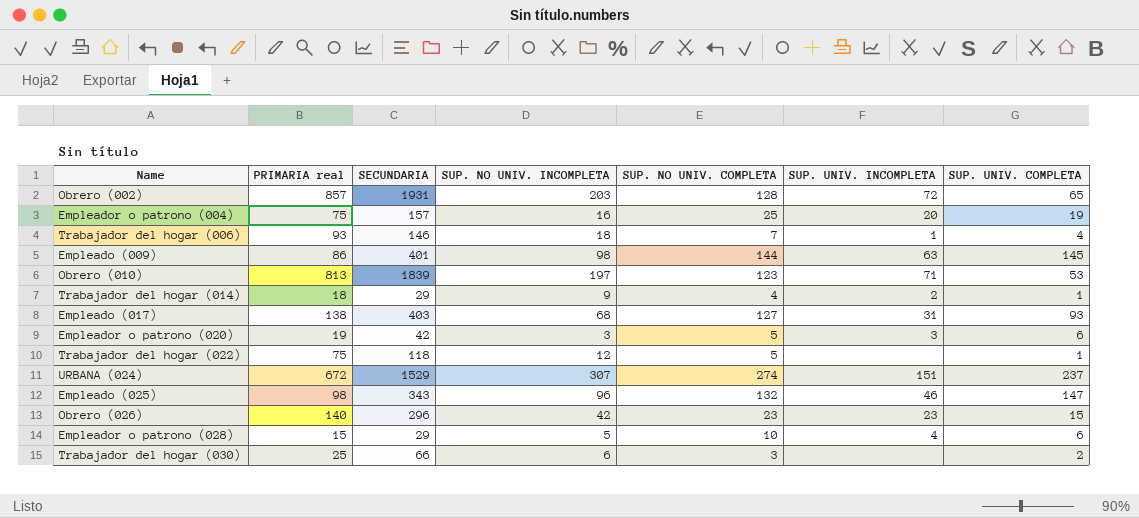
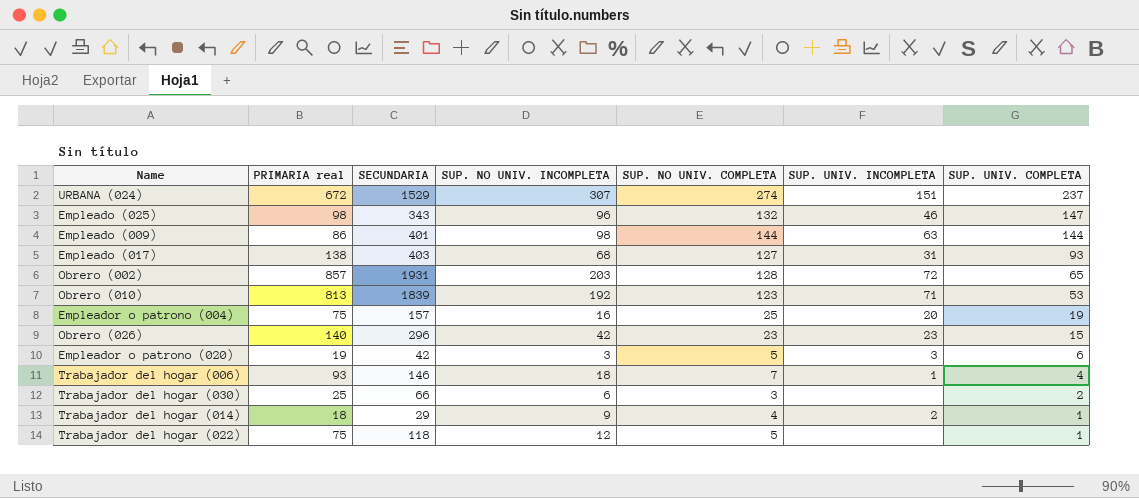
row order: none -> SUP. UNIV. COMPLETA descending
row Empleador o patrono (028): 15 | 29 | 5 | 10 | 4 | 6 -> none
Empleado (009) | SUP. UNIV. COMPLETA: 145 -> 144
Obrero (010) | SUP. NO UNIV. INCOMPLETA: 197 -> 192

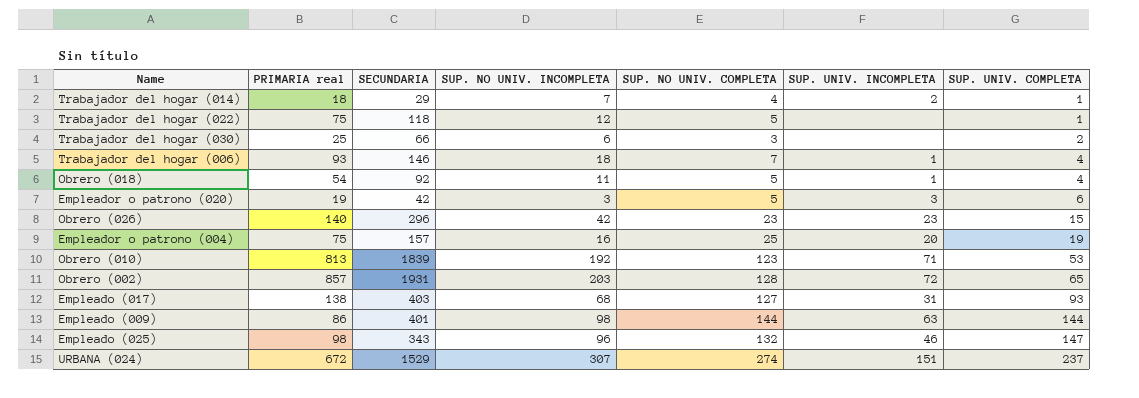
row order: SUP. UNIV. COMPLETA descending -> SUP. UNIV. COMPLETA ascending
Trabajador del hogar (014) | SUP. NO UNIV. INCOMPLETA: 9 -> 7
row Obrero (018): none -> 54 | 92 | 11 | 5 | 1 | 4

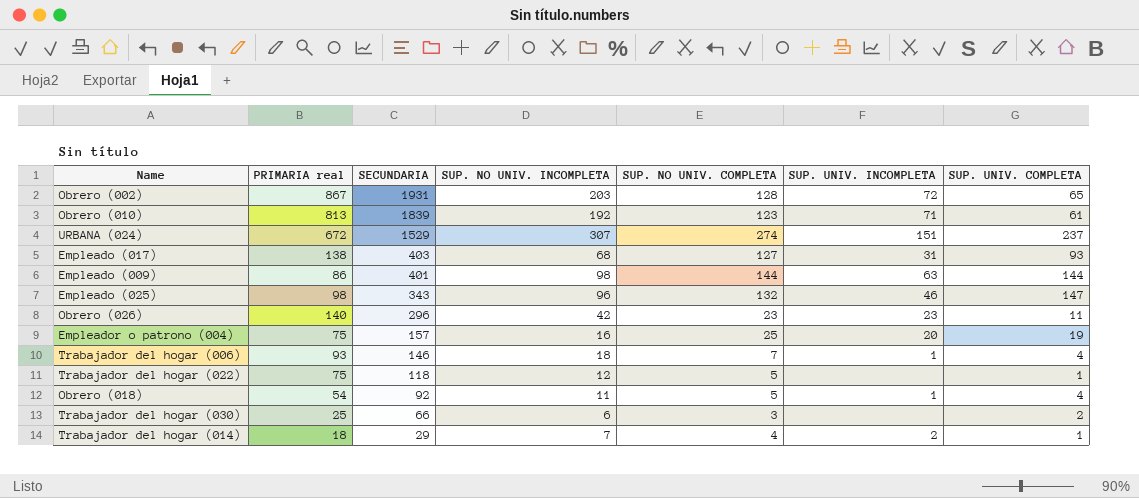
row order: SUP. UNIV. COMPLETA ascending -> SECUNDARIA descending
row Empleador o patrono (020): 19 | 42 | 3 | 5 | 3 | 6 -> none
Obrero (002) | PRIMARIA real: 857 -> 867
Obrero (010) | SUP. UNIV. COMPLETA: 53 -> 61
Obrero (026) | SUP. UNIV. COMPLETA: 15 -> 11

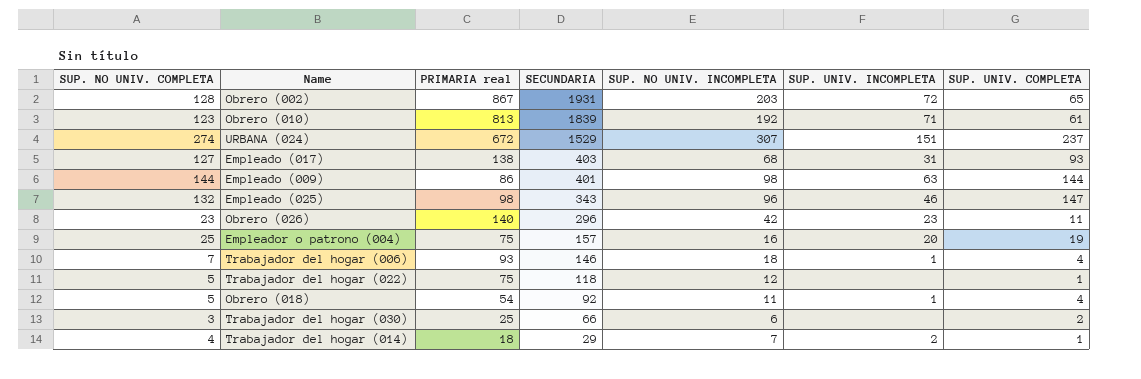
column SUP. NO UNIV. COMPLETA | position: 5 -> 1

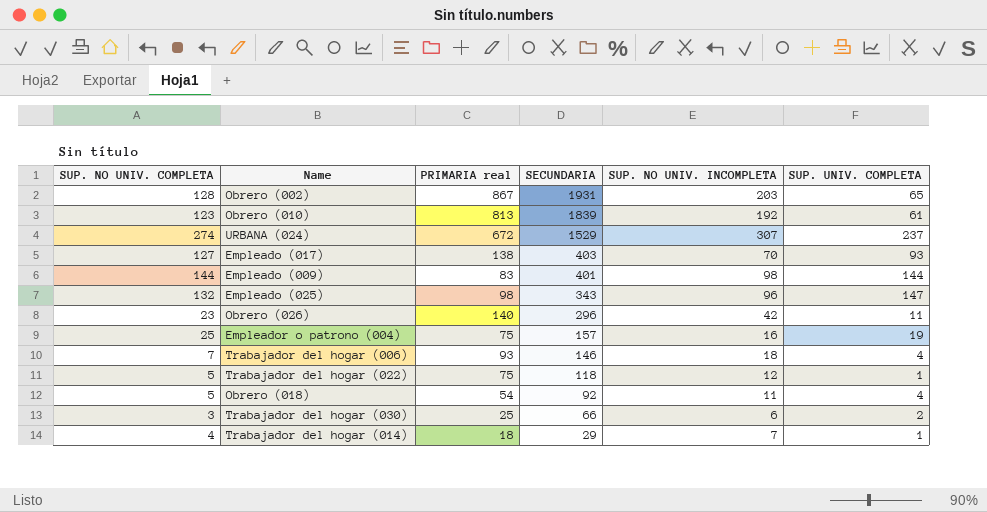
column SUP. UNIV. INCOMPLETA | position: 6 -> none
Empleado (017) | SUP. NO UNIV. INCOMPLETA: 68 -> 70
Empleado (009) | PRIMARIA real: 86 -> 83

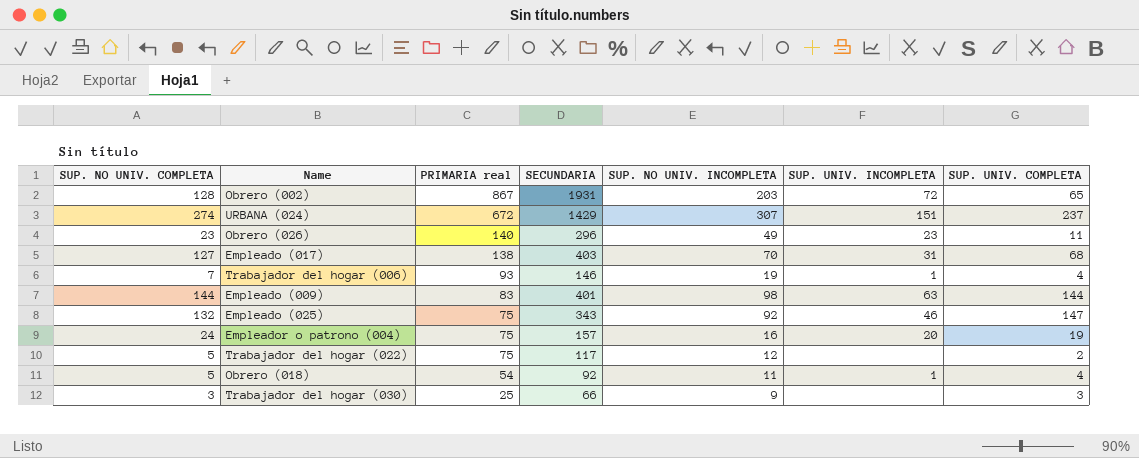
row order: SECUNDARIA descending -> PRIMARIA real descending
column SUP. UNIV. INCOMPLETA | position: none -> 6
row Obrero (010): 123 | 813 | 1839 | 192 | 61 -> none
row Trabajador del hogar (014): 4 | 18 | 29 | 7 | 1 -> none
URBANA (024) | SECUNDARIA: 1529 -> 1429
Obrero (026) | SUP. NO UNIV. INCOMPLETA: 42 -> 49
Empleado (017) | SUP. UNIV. COMPLETA: 93 -> 68
Trabajador del hogar (006) | SUP. NO UNIV. INCOMPLETA: 18 -> 19
Empleado (025) | PRIMARIA real: 98 -> 75
Empleado (025) | SUP. NO UNIV. INCOMPLETA: 96 -> 92
Empleador o patrono (004) | SUP. NO UNIV. COMPLETA: 25 -> 24
Trabajador del hogar (022) | SECUNDARIA: 118 -> 117
Trabajador del hogar (022) | SUP. UNIV. COMPLETA: 1 -> 2
Trabajador del hogar (030) | SUP. NO UNIV. INCOMPLETA: 6 -> 9
Trabajador del hogar (030) | SUP. UNIV. COMPLETA: 2 -> 3

